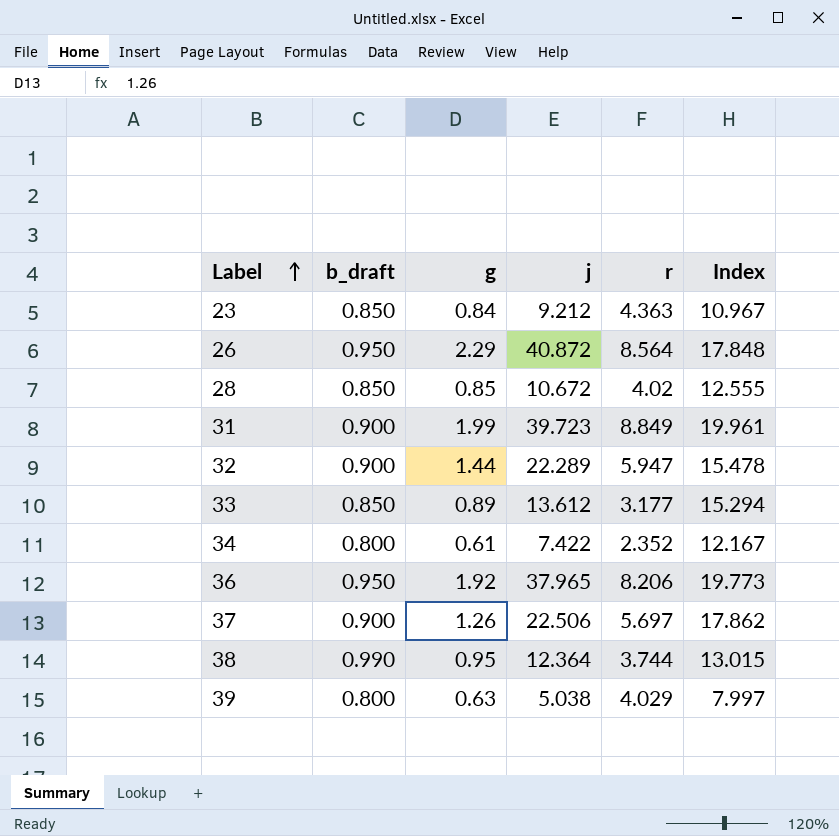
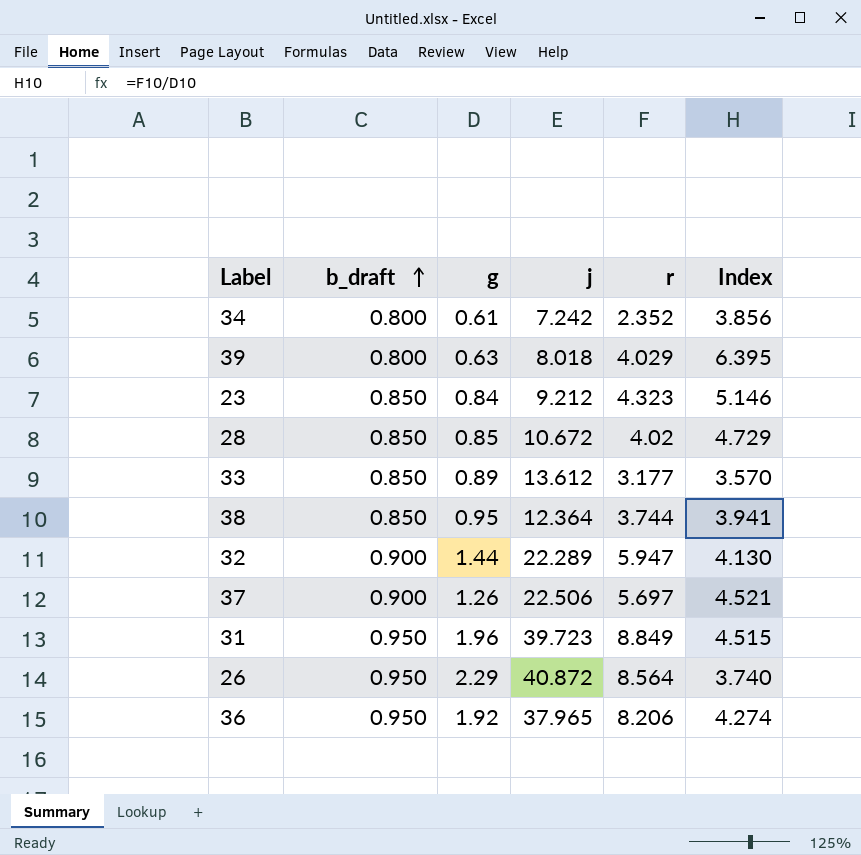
row order: Label ascending -> b_draft ascending
column Index | formula: [j] / [g] -> [r] / [g]
34 | j: 7.422 -> 7.242
39 | j: 5.038 -> 8.018
23 | r: 4.363 -> 4.323
38 | b_draft: 0.990 -> 0.850
31 | b_draft: 0.900 -> 0.950
31 | g: 1.99 -> 1.96

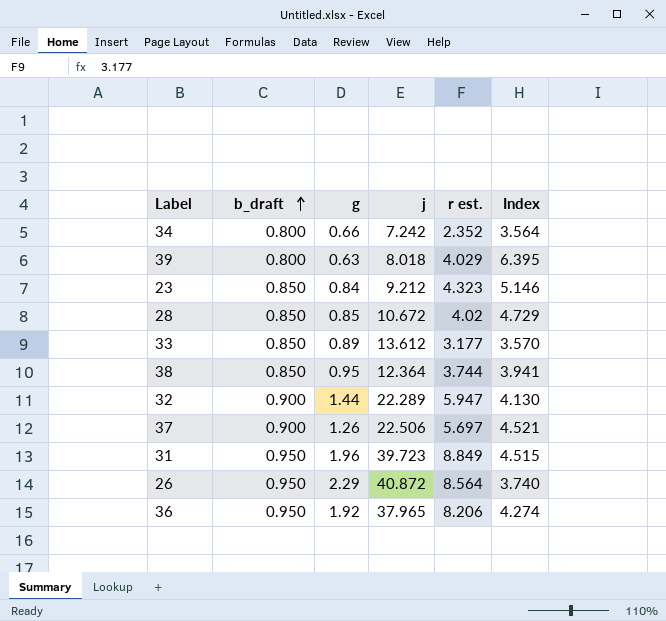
column name: r -> r est.
34 | g: 0.61 -> 0.66
34 | Index: 3.856 -> 3.564

